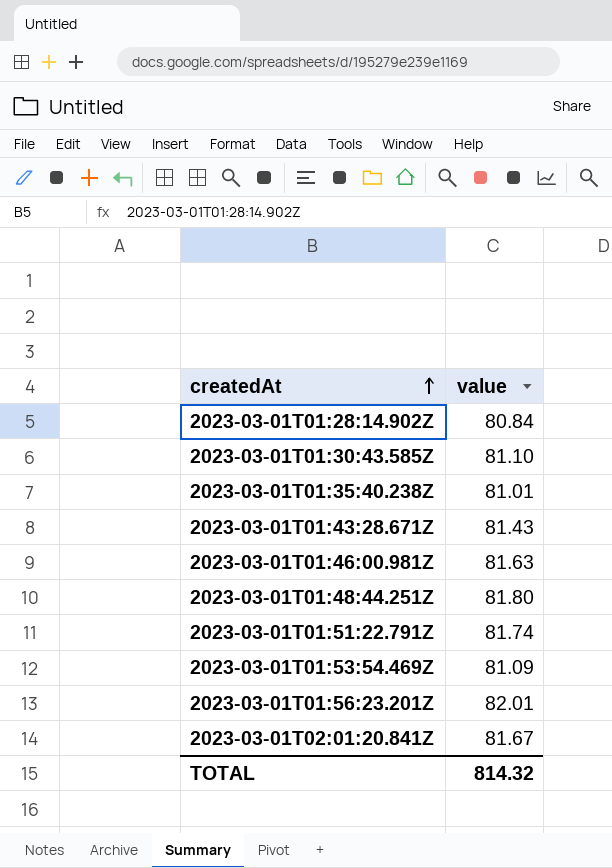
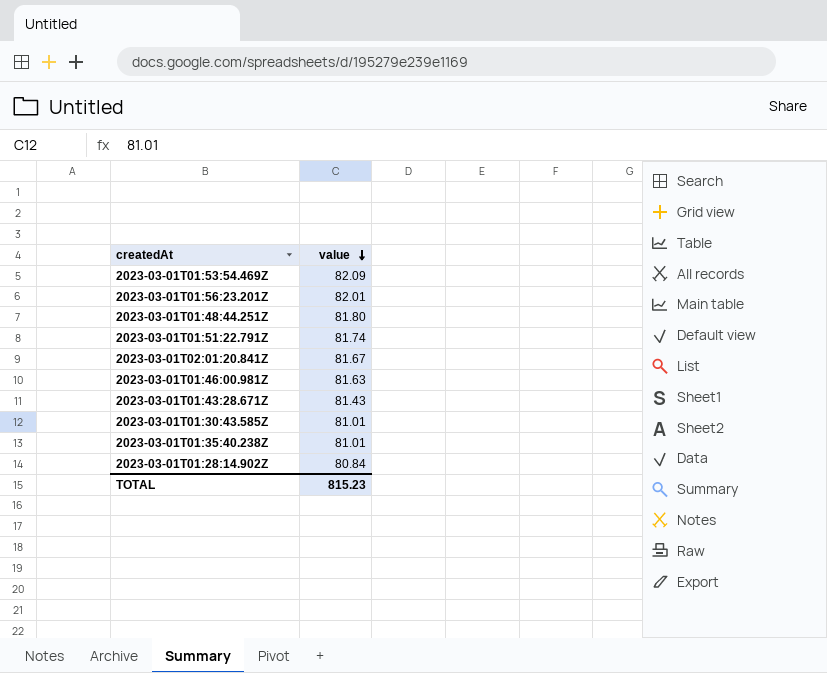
row order: createdAt ascending -> value descending
2023-03-01T01:53:54.469Z | value: 81.09 -> 82.09
2023-03-01T01:30:43.585Z | value: 81.10 -> 81.01
TOTAL | value: 814.32 -> 815.23

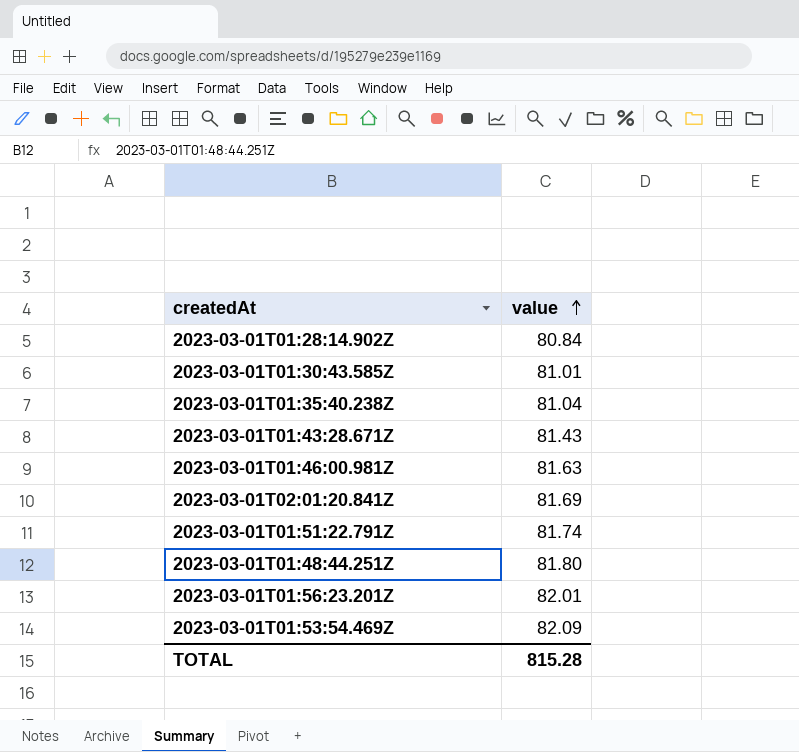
row order: value descending -> value ascending
2023-03-01T01:35:40.238Z | value: 81.01 -> 81.04
2023-03-01T02:01:20.841Z | value: 81.67 -> 81.69
TOTAL | value: 815.23 -> 815.28

